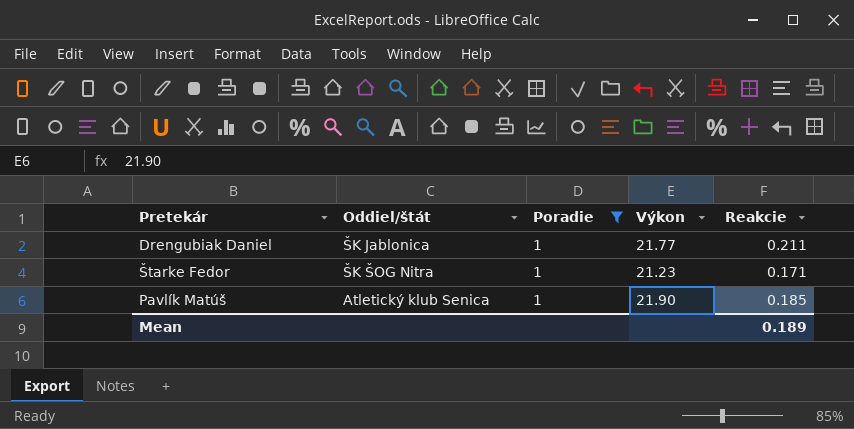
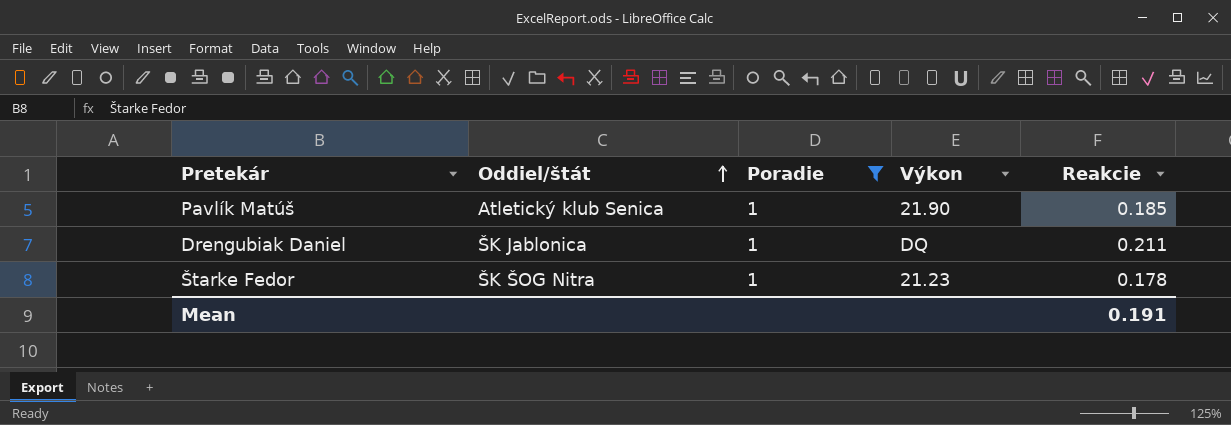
row order: none -> Oddiel/štát ascending
Drengubiak Daniel | Výkon: 21.77 -> DQ
Štarke Fedor | Reakcie: 0.171 -> 0.178
Mean | Reakcie: 0.189 -> 0.191

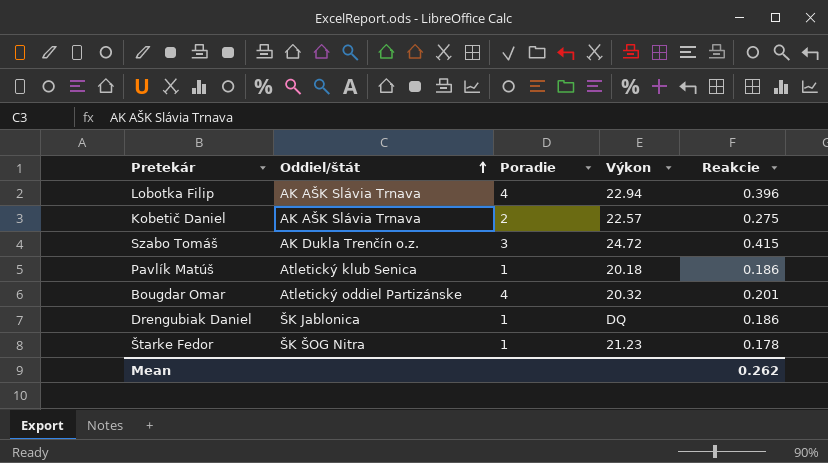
filter: Poradie = 1 -> none
Pavlík Matúš | Výkon: 21.90 -> 20.18
Pavlík Matúš | Reakcie: 0.185 -> 0.186
Drengubiak Daniel | Reakcie: 0.211 -> 0.186
Mean | Reakcie: 0.191 -> 0.262

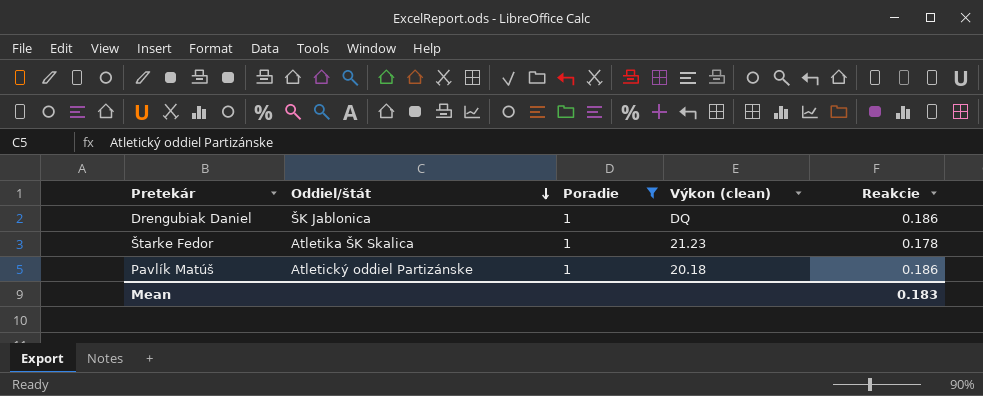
filter: none -> Poradie = 1
row order: Oddiel/štát ascending -> Oddiel/štát descending
column name: Výkon -> Výkon (clean)
Štarke Fedor | Oddiel/štát: ŠK ŠOG Nitra -> Atletika ŠK Skalica
Pavlík Matúš | Oddiel/štát: Atletický klub Senica -> Atletický oddiel Partizánske
Mean | Reakcie: 0.262 -> 0.183

